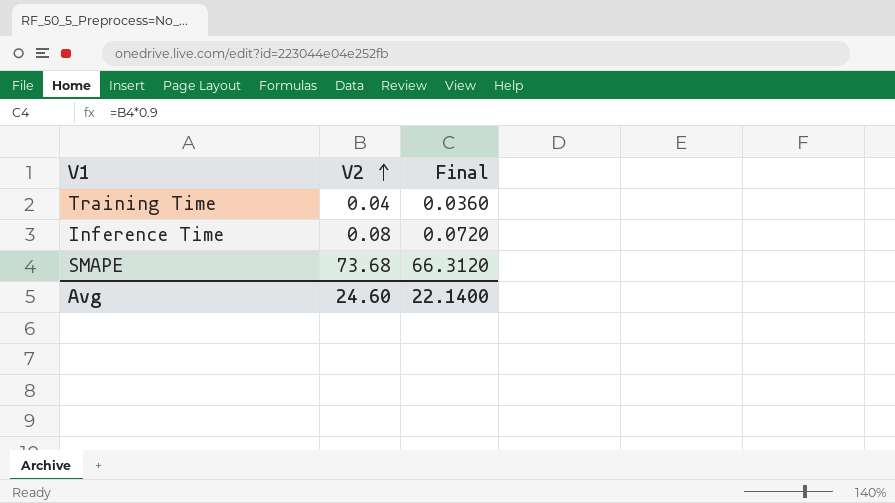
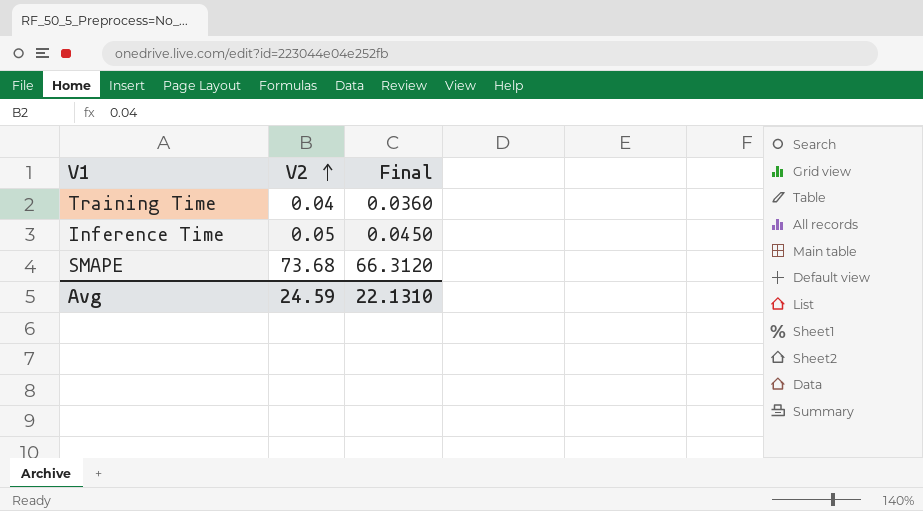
Inference Time | V2: 0.08 -> 0.05
Inference Time | Final: 0.0720 -> 0.0450
Avg | V2: 24.60 -> 24.59
Avg | Final: 22.1400 -> 22.1310

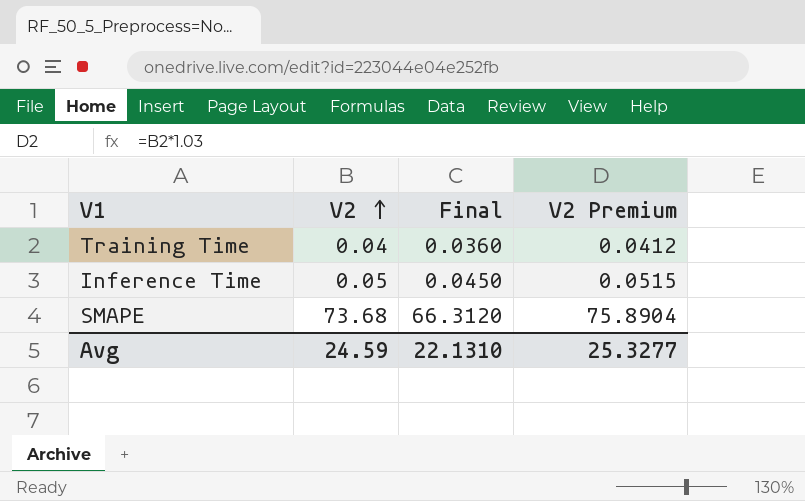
column V2 Premium | formula: none -> [V2] * 1.03

